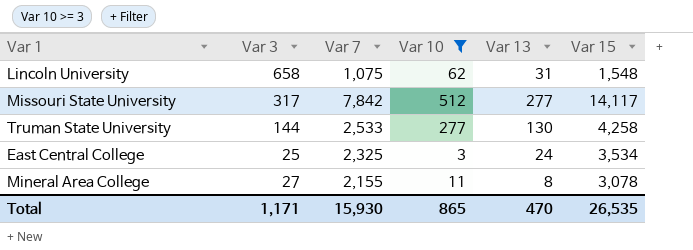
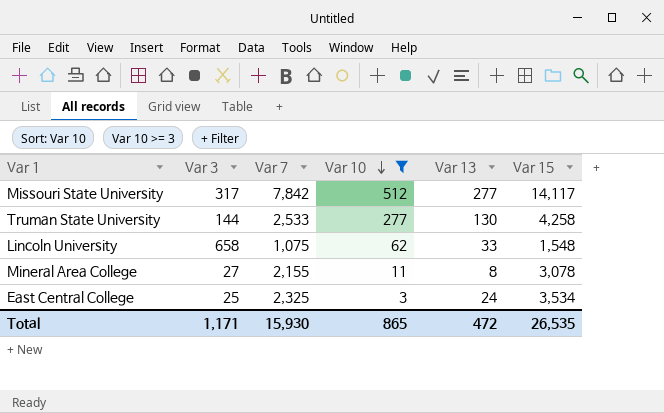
row order: none -> Var 10 descending
Lincoln University | Var 13: 31 -> 33
Total | Var 13: 470 -> 472

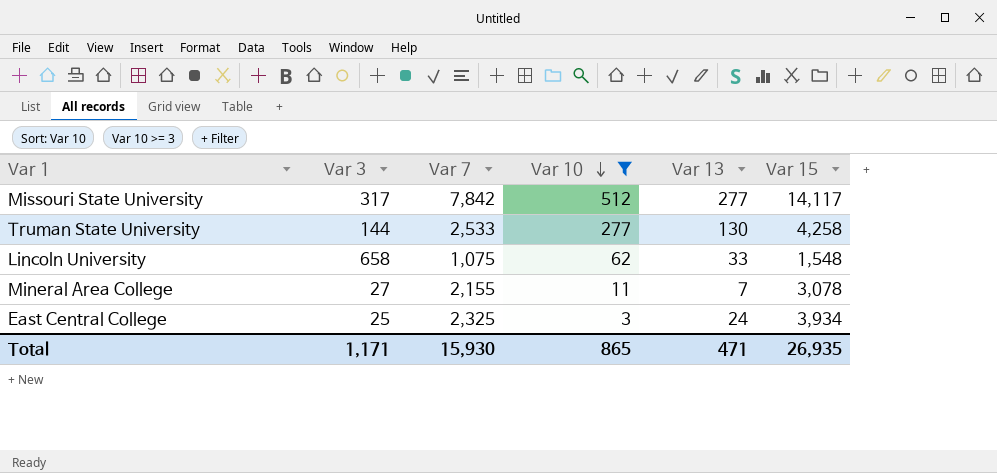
Mineral Area College | Var 13: 8 -> 7
East Central College | Var 15: 3,534 -> 3,934
Total | Var 13: 472 -> 471
Total | Var 15: 26,535 -> 26,935

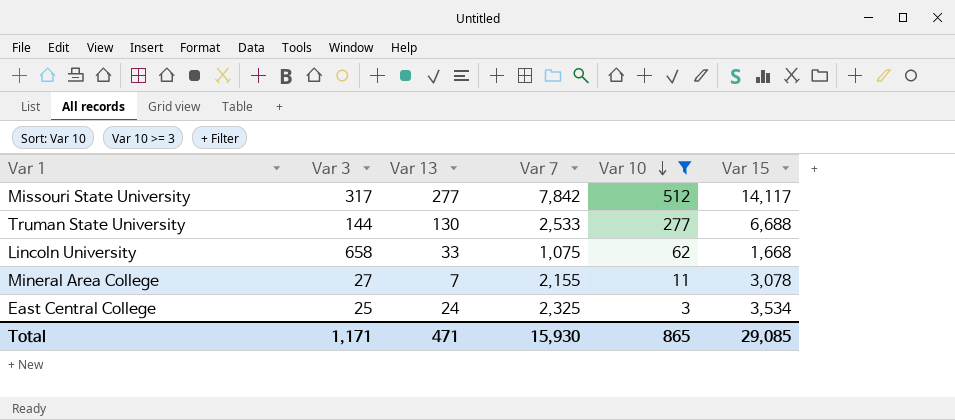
column Var 13 | position: 5 -> 3
Truman State University | Var 15: 4,258 -> 6,688
Lincoln University | Var 15: 1,548 -> 1,668
East Central College | Var 15: 3,934 -> 3,534
Total | Var 15: 26,935 -> 29,085

